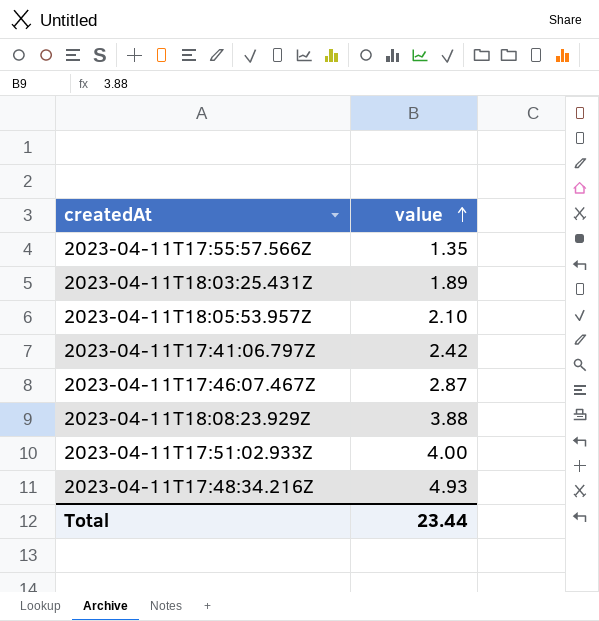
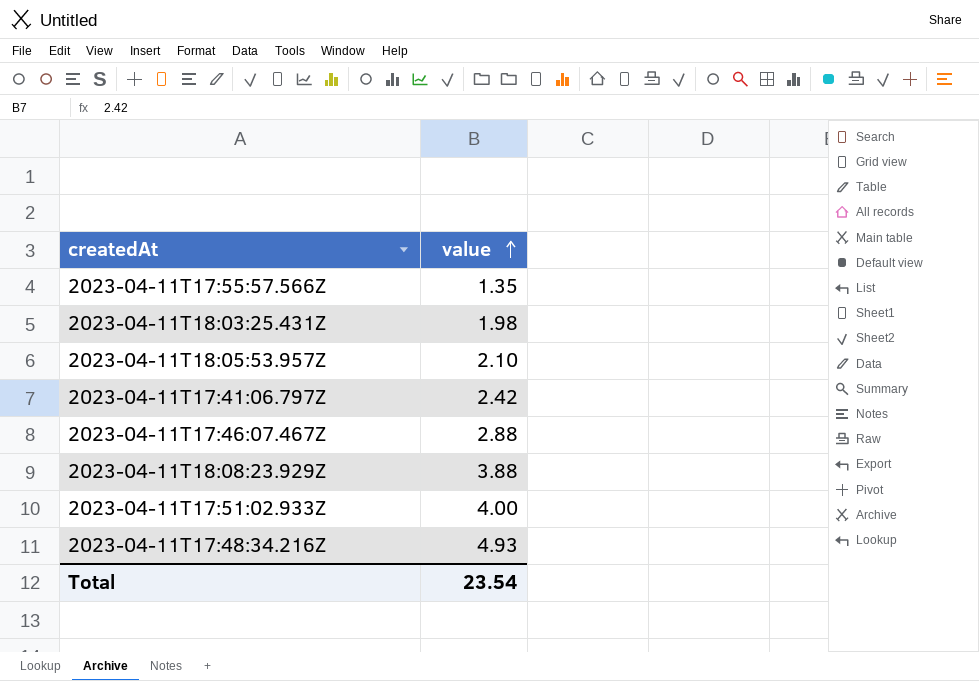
2023-04-11T18:03:25.431Z | value: 1.89 -> 1.98
2023-04-11T17:46:07.467Z | value: 2.87 -> 2.88
Total | value: 23.44 -> 23.54

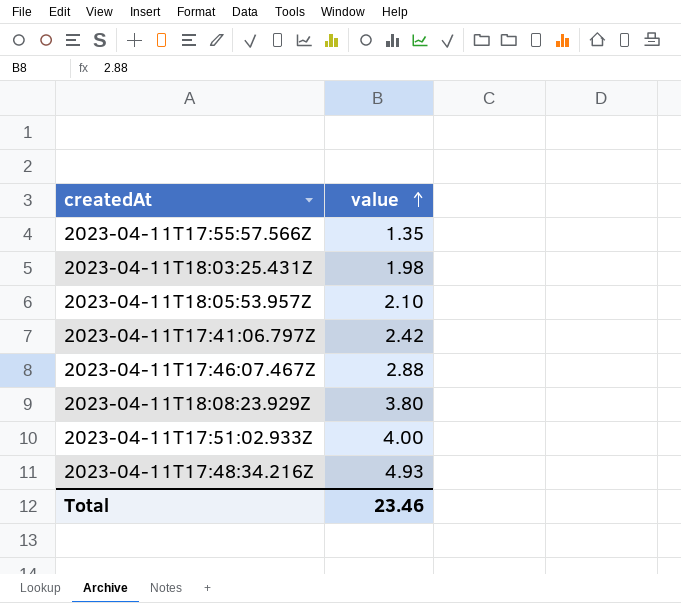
2023-04-11T18:08:23.929Z | value: 3.88 -> 3.80
Total | value: 23.54 -> 23.46

